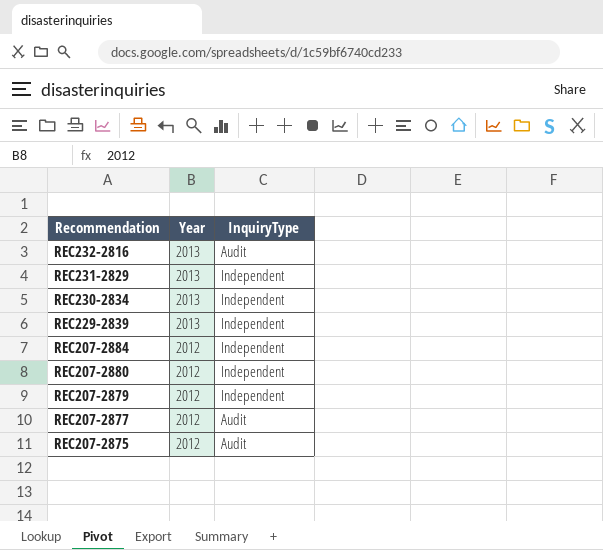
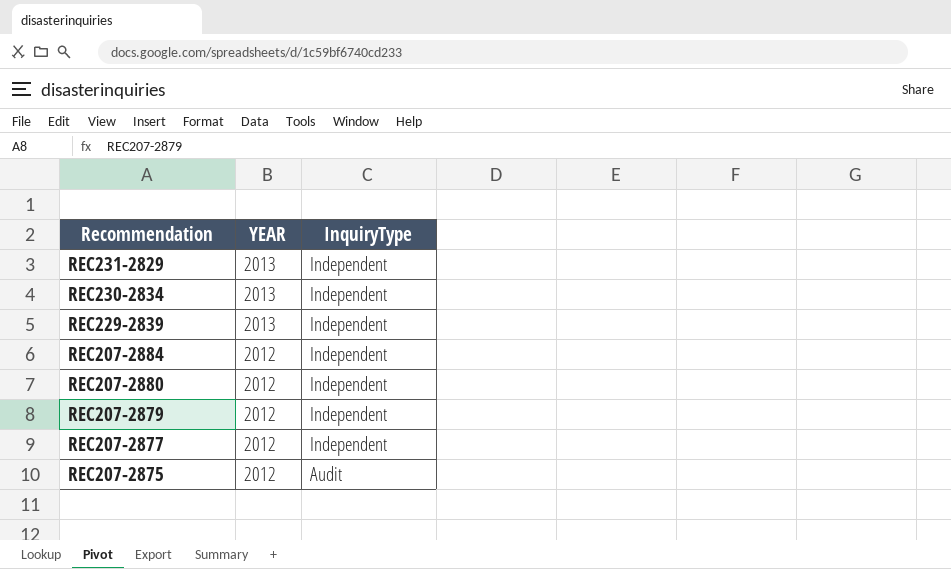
column name: Year -> YEAR
row REC232-2816: 2013 | Audit -> none
REC207-2877 | InquiryType: Audit -> Independent

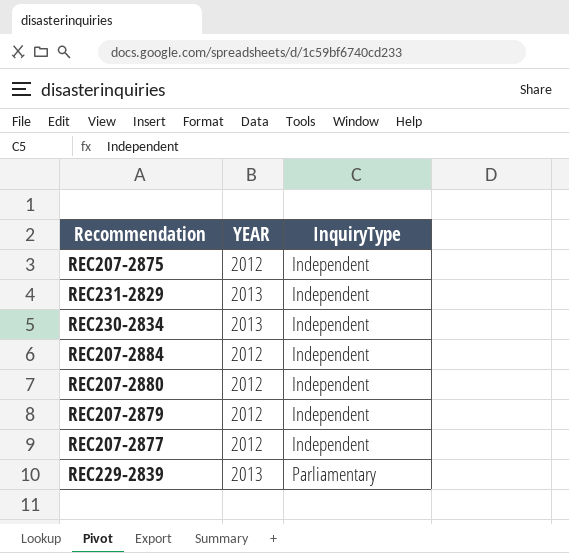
row order: Recommendation descending -> InquiryType ascending
REC207-2875 | InquiryType: Audit -> Independent
REC229-2839 | InquiryType: Independent -> Parliamentary

